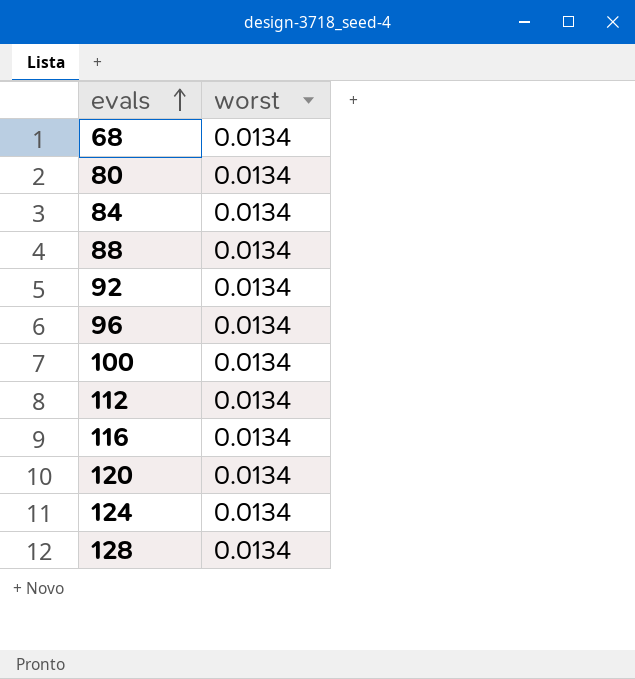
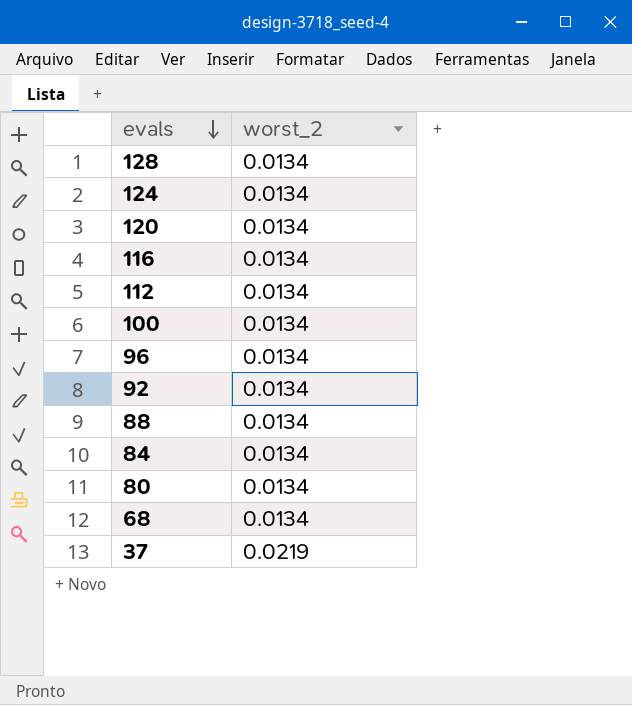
row order: evals ascending -> evals descending
column name: worst -> worst_2
row 37: none -> 0.0219

